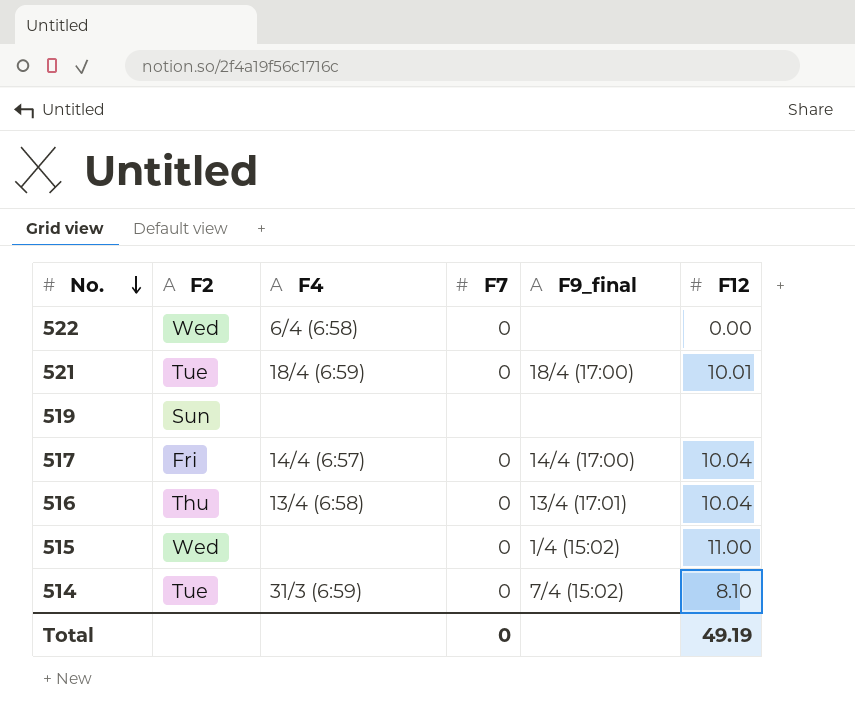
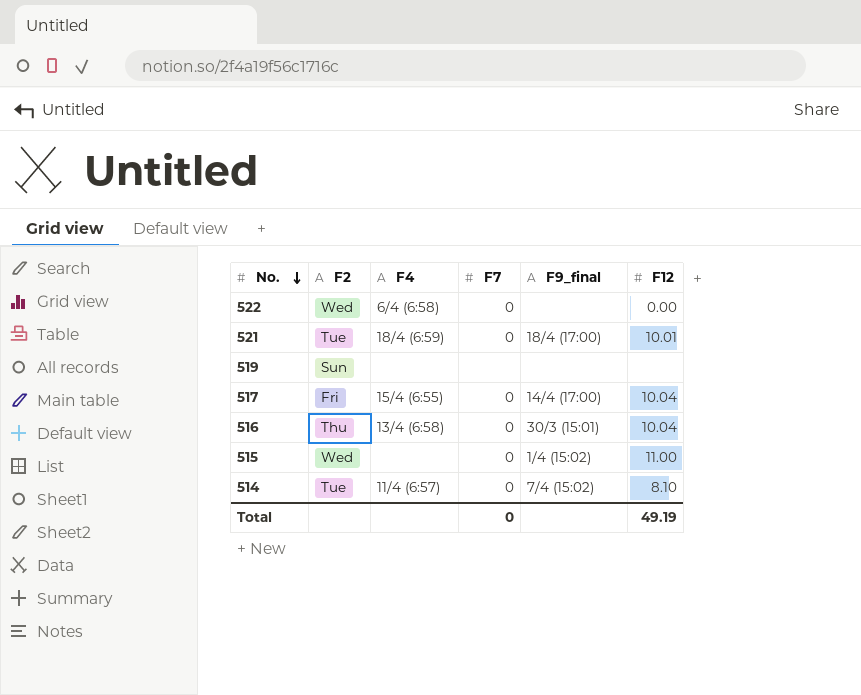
517 | F4: 14/4 (6:57) -> 15/4 (6:55)
516 | F9_final: 13/4 (17:01) -> 30/3 (15:01)
514 | F4: 31/3 (6:59) -> 11/4 (6:57)

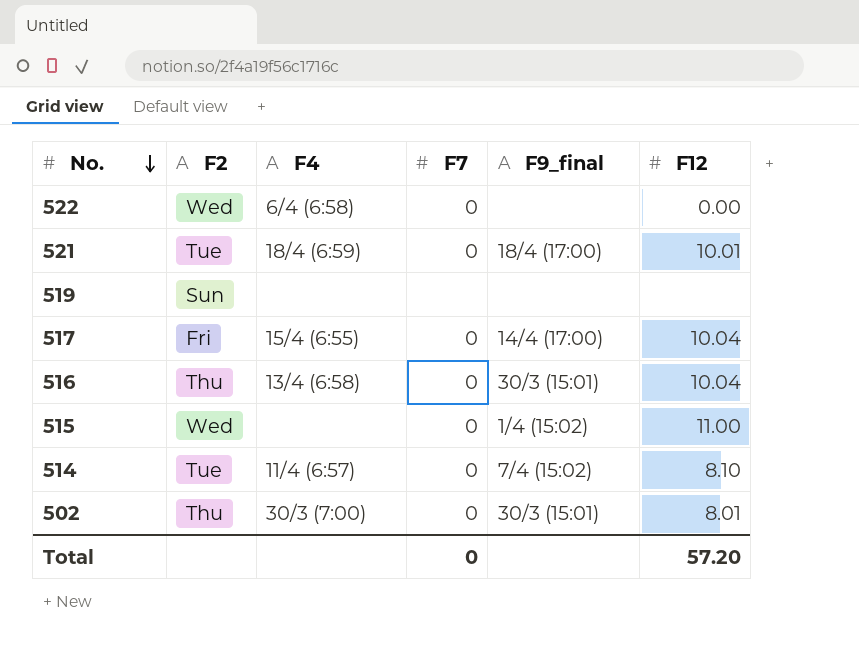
row 502: none -> Thu | 30/3 (7:00) | 0 | 30/3 (15:01) | 8.01
Total | F12: 49.19 -> 57.20

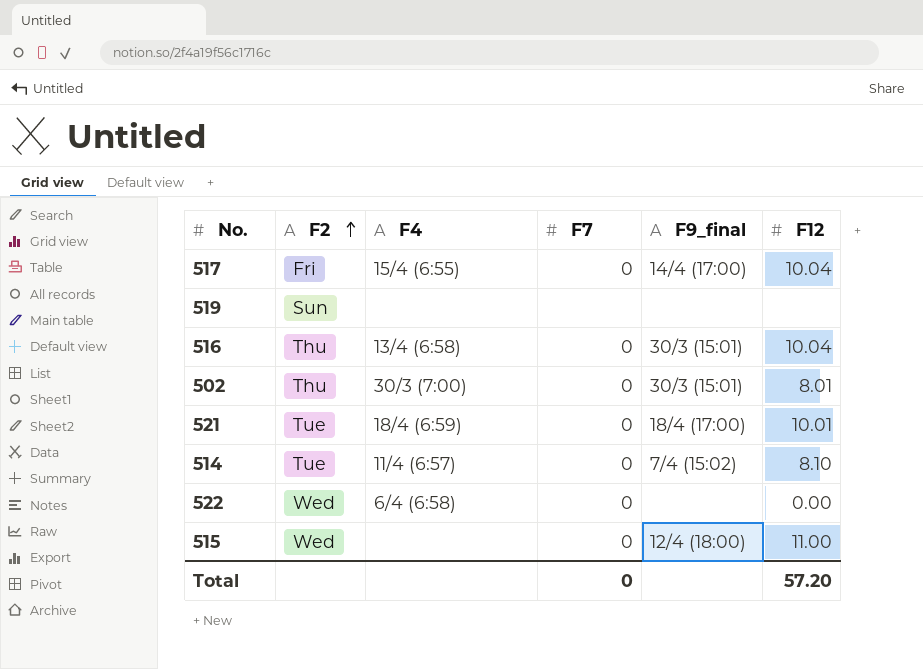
row order: No. descending -> F2 ascending
515 | F9_final: 1/4 (15:02) -> 12/4 (18:00)

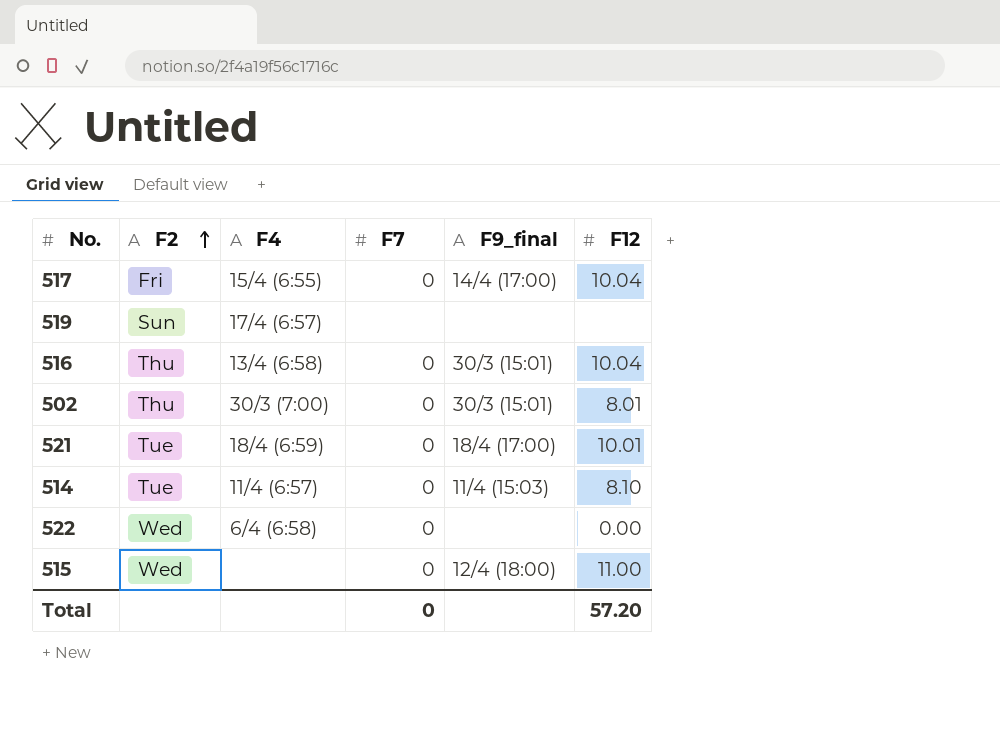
519 | F4: none -> 17/4 (6:57)
514 | F9_final: 7/4 (15:02) -> 11/4 (15:03)

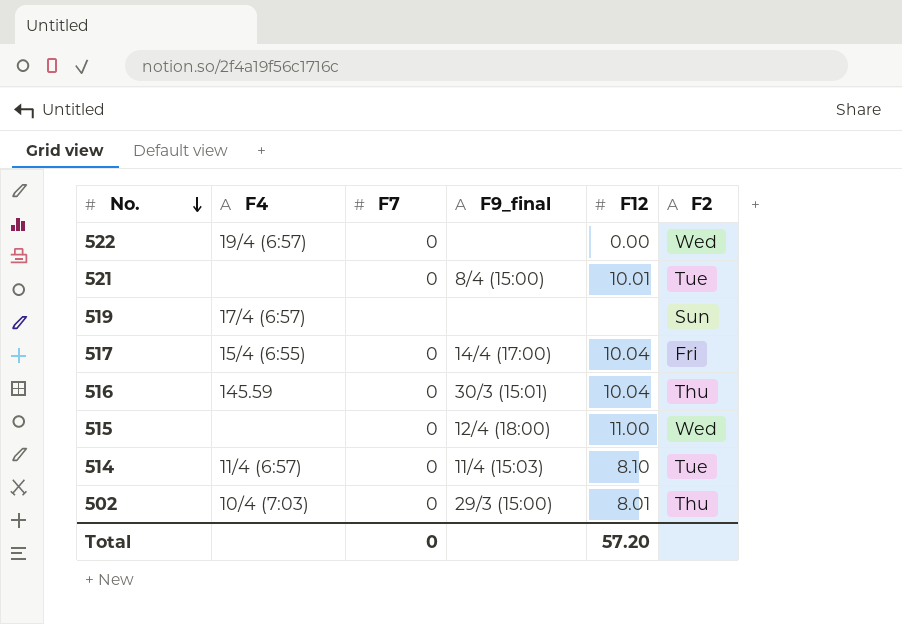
row order: F2 ascending -> No. descending
column F2 | position: 2 -> 6
522 | F4: 6/4 (6:58) -> 19/4 (6:57)
521 | F4: 18/4 (6:59) -> none
521 | F9_final: 18/4 (17:00) -> 8/4 (15:00)
516 | F4: 13/4 (6:58) -> 145.59
502 | F4: 30/3 (7:00) -> 10/4 (7:03)
502 | F9_final: 30/3 (15:01) -> 29/3 (15:00)

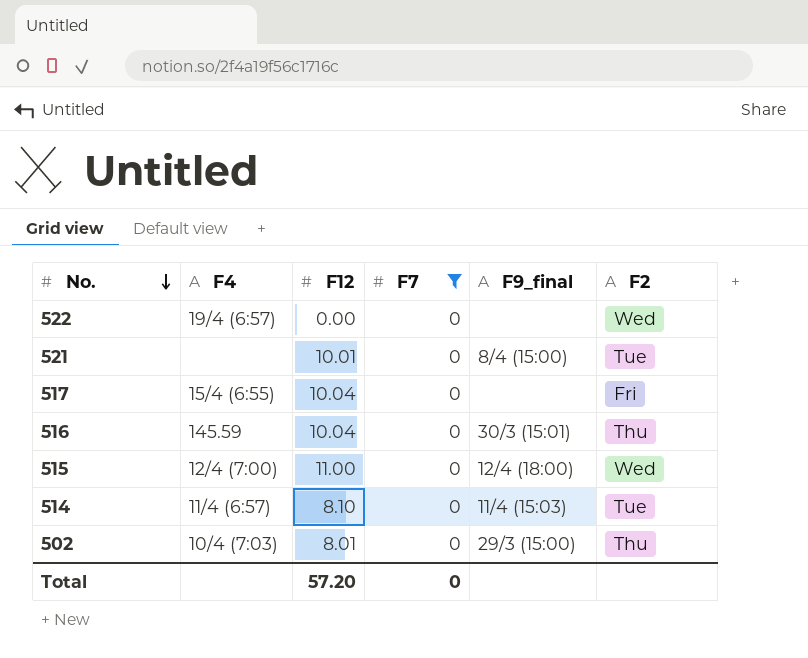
filter: none -> F7 = 0
column F12 | position: 5 -> 3
517 | F9_final: 14/4 (17:00) -> none
515 | F4: none -> 12/4 (7:00)

